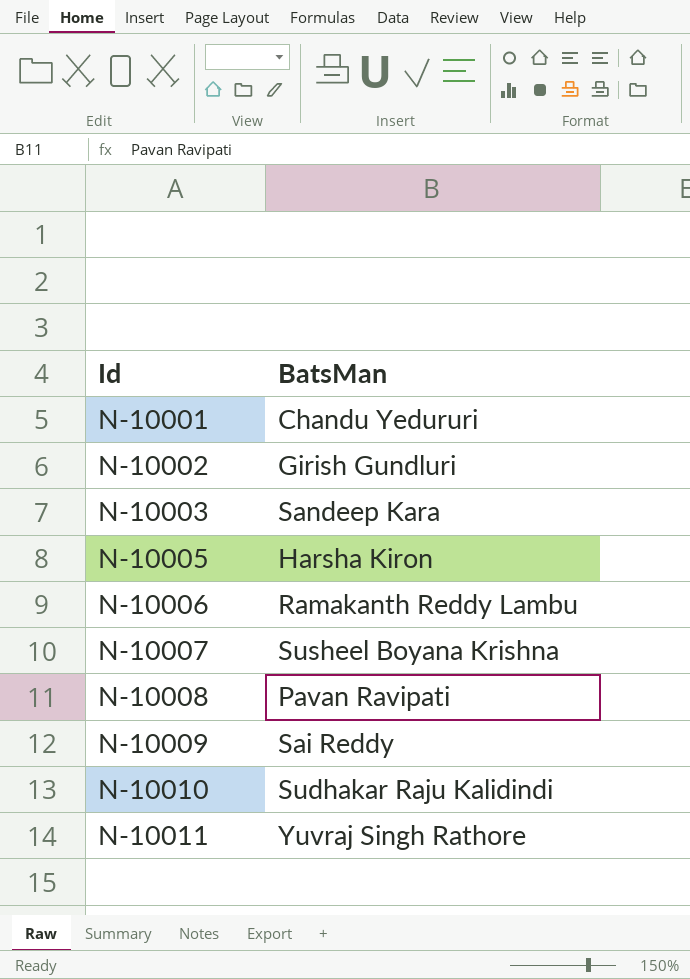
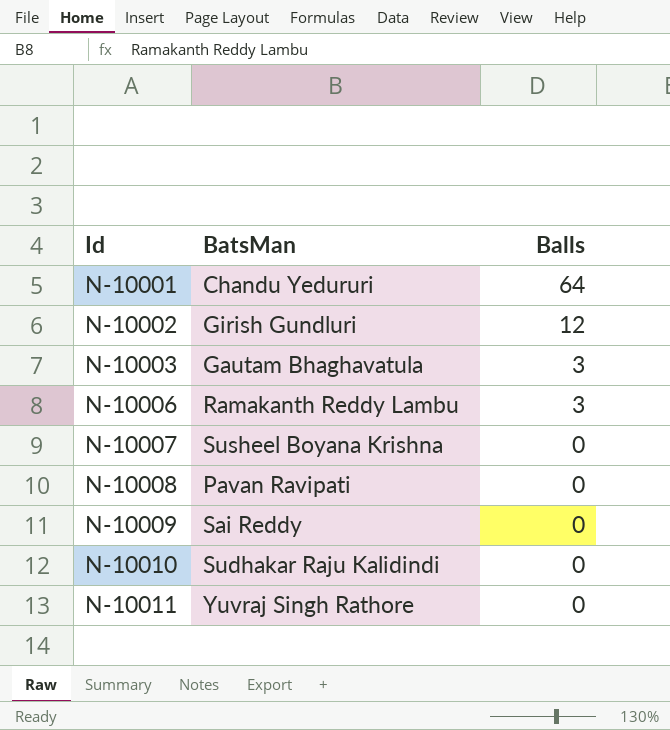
column Balls | position: none -> 3
row N-10005: Harsha Kiron -> none
N-10003 | BatsMan: Sandeep Kara -> Gautam Bhaghavatula

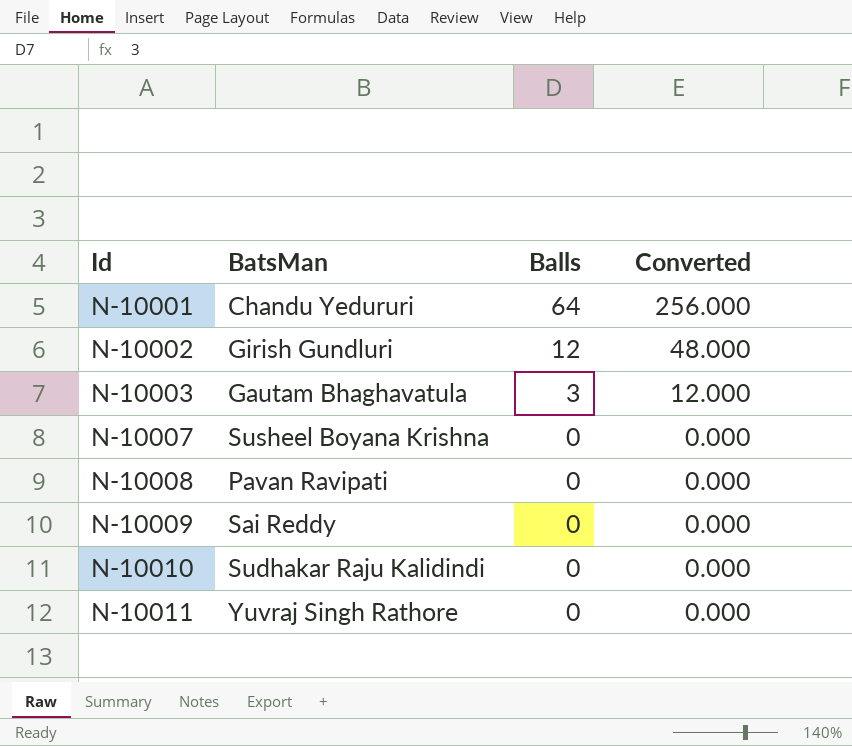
column Converted | formula: none -> [Balls] * 4
row N-10006: Ramakanth Reddy Lambu | 3 -> none

